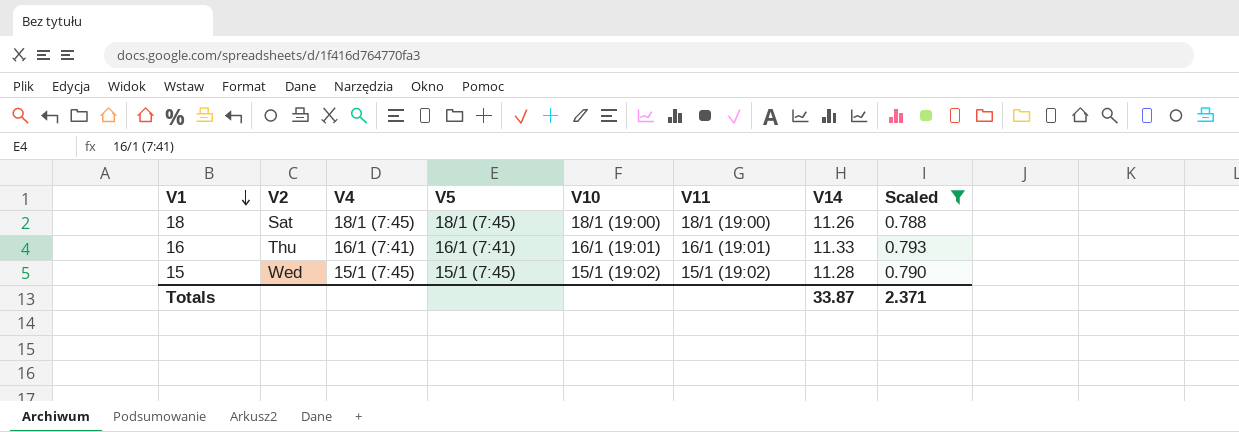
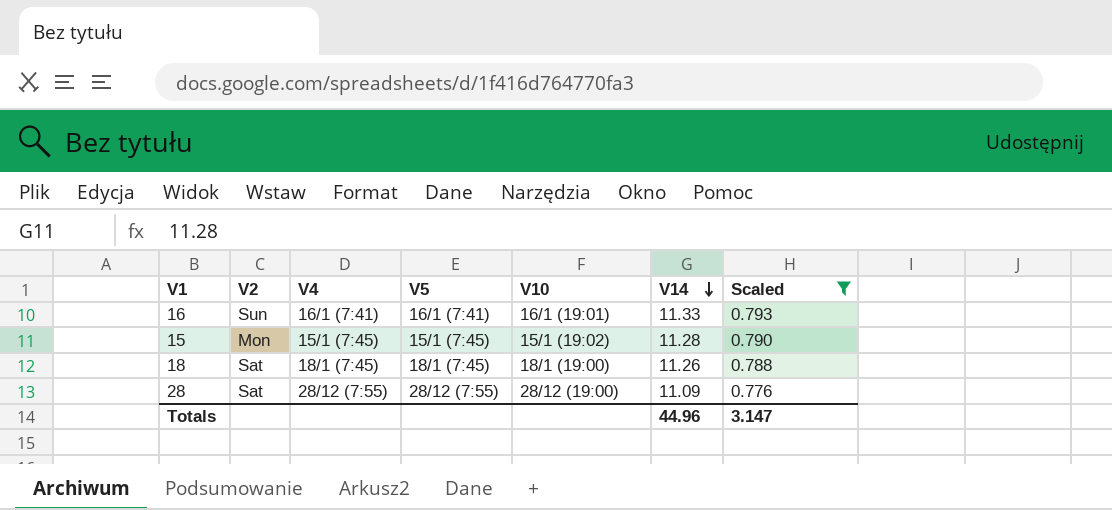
row order: V1 descending -> V14 descending
column V11 | position: 6 -> none
16 | V2: Thu -> Sun
15 | V2: Wed -> Mon
row 28: none -> Sat | 28/12 (7:55) | 28/12 (7:55) | 28/12 (19:00) | 11.09 | 0.776
Totals | V14: 33.87 -> 44.96
Totals | Scaled: 2.371 -> 3.147

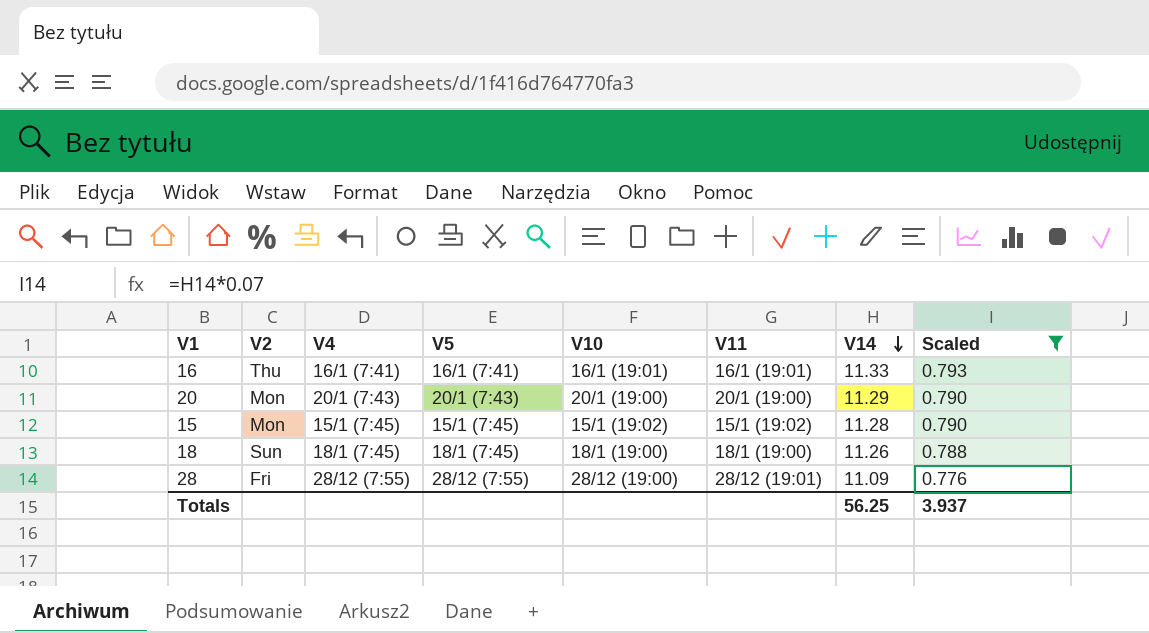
column V11 | position: none -> 6
16 | V2: Sun -> Thu
row 20: none -> Mon | 20/1 (7:43) | 20/1 (7:43) | 20/1 (19:00) | 20/1 (19:00) | 11.29 | 0.790
18 | V2: Sat -> Sun
28 | V2: Sat -> Fri
Totals | V14: 44.96 -> 56.25
Totals | Scaled: 3.147 -> 3.937

